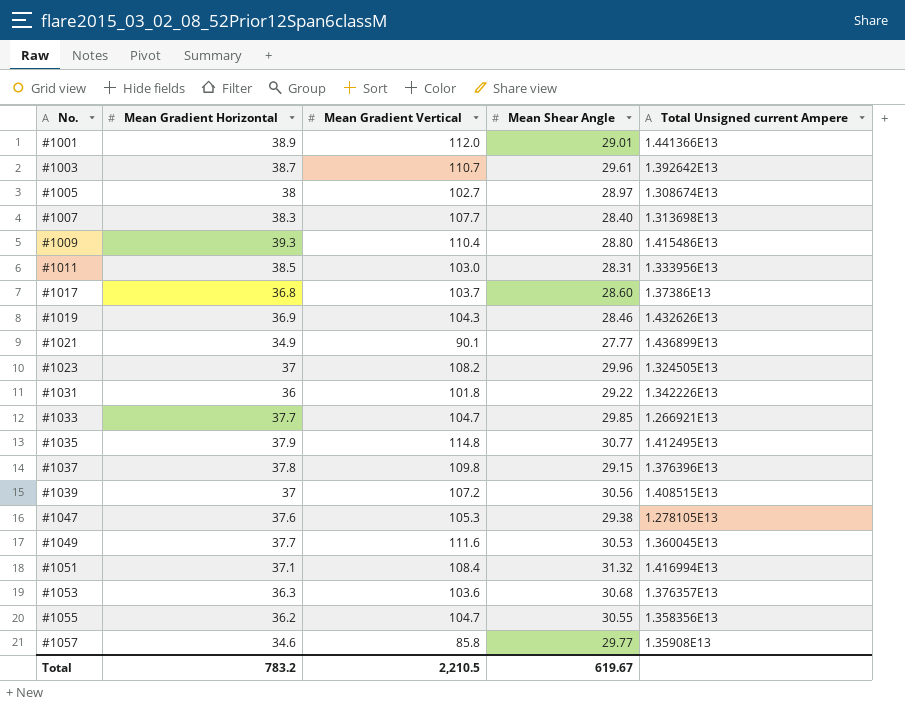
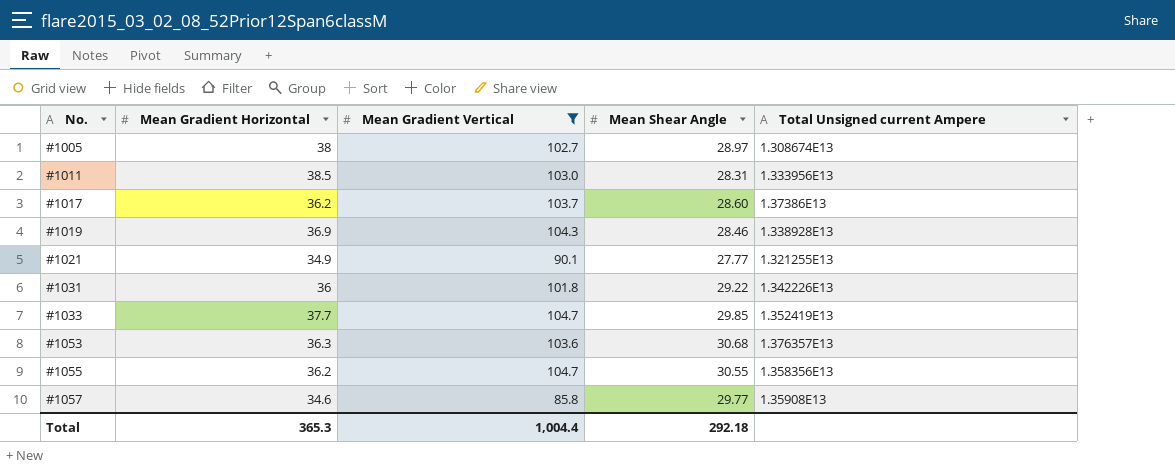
filter: none -> Mean Gradient Vertical <= 104.7
#1017 | Mean Gradient Horizontal: 36.8 -> 36.2
#1019 | Total Unsigned current Ampere: 1.432626E13 -> 1.338928E13
#1021 | Total Unsigned current Ampere: 1.436899E13 -> 1.321255E13
#1033 | Total Unsigned current Ampere: 1.266921E13 -> 1.352419E13
Total | Mean Gradient Horizontal: 783.2 -> 365.3
Total | Mean Gradient Vertical: 2,210.5 -> 1,004.4
Total | Mean Shear Angle: 619.67 -> 292.18

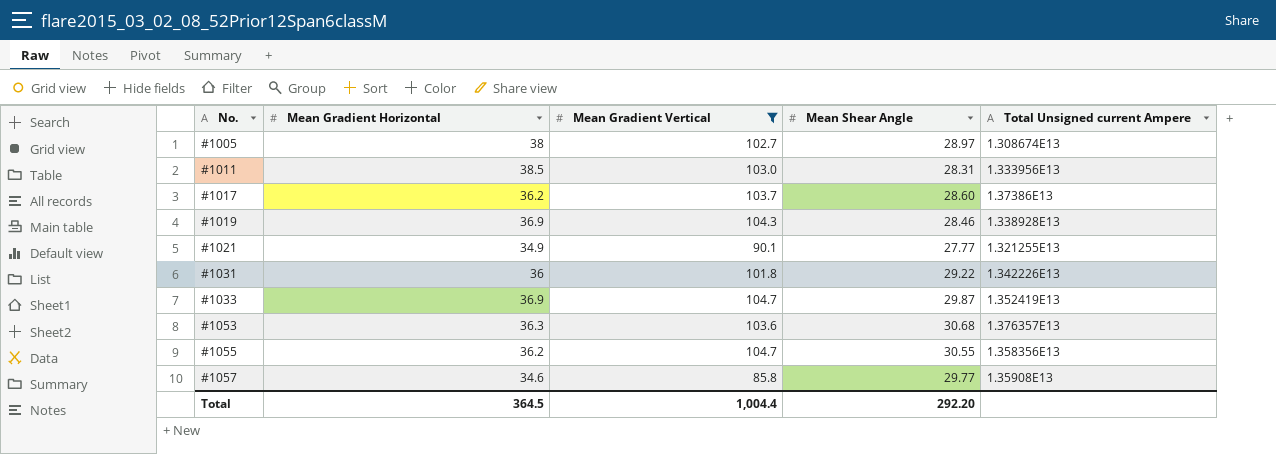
#1033 | Mean Gradient Horizontal: 37.7 -> 36.9
#1033 | Mean Shear Angle: 29.85 -> 29.87
Total | Mean Gradient Horizontal: 365.3 -> 364.5
Total | Mean Shear Angle: 292.18 -> 292.20

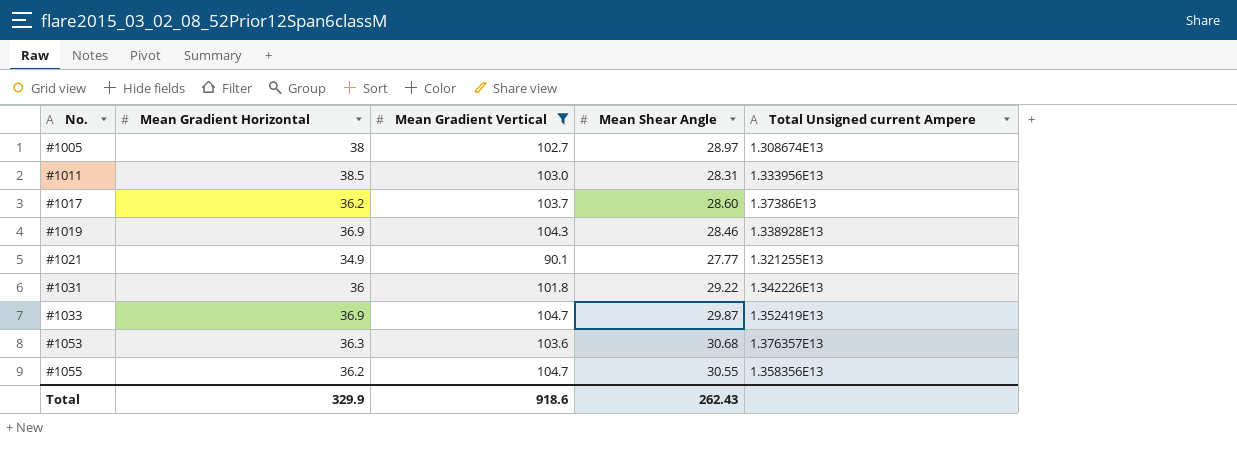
row #1057: 34.6 | 85.8 | 29.77 | 1.35908E13 -> none
Total | Mean Gradient Horizontal: 364.5 -> 329.9
Total | Mean Gradient Vertical: 1,004.4 -> 918.6
Total | Mean Shear Angle: 292.20 -> 262.43

